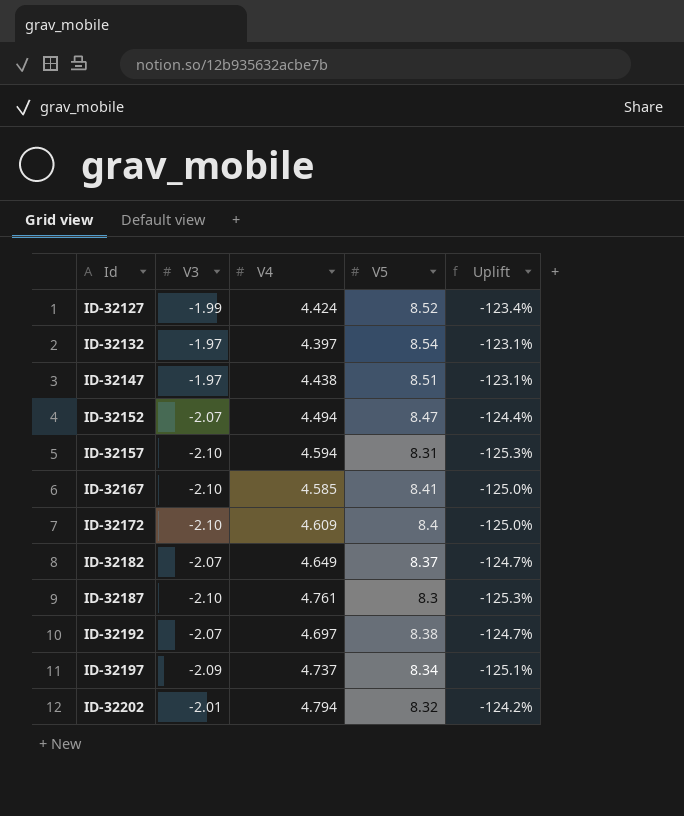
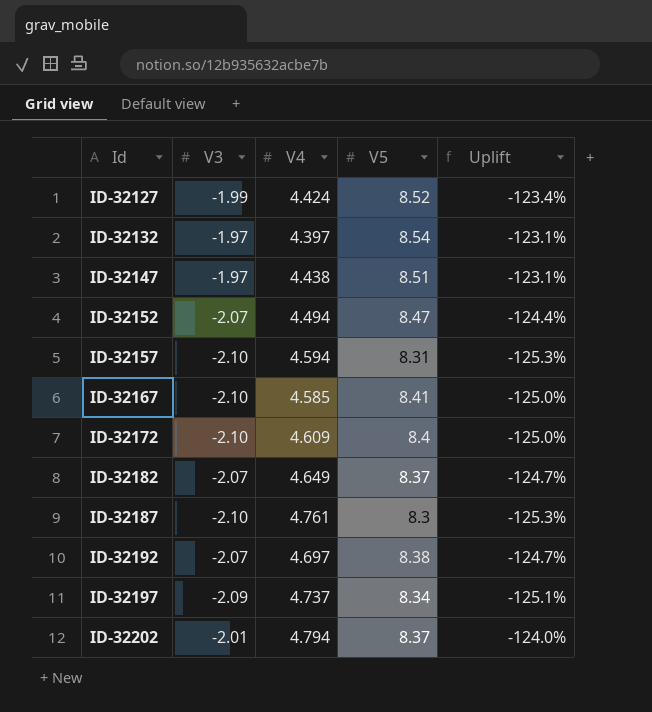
ID-32202 | V5: 8.32 -> 8.37
ID-32202 | Uplift: -124.2% -> -124.0%

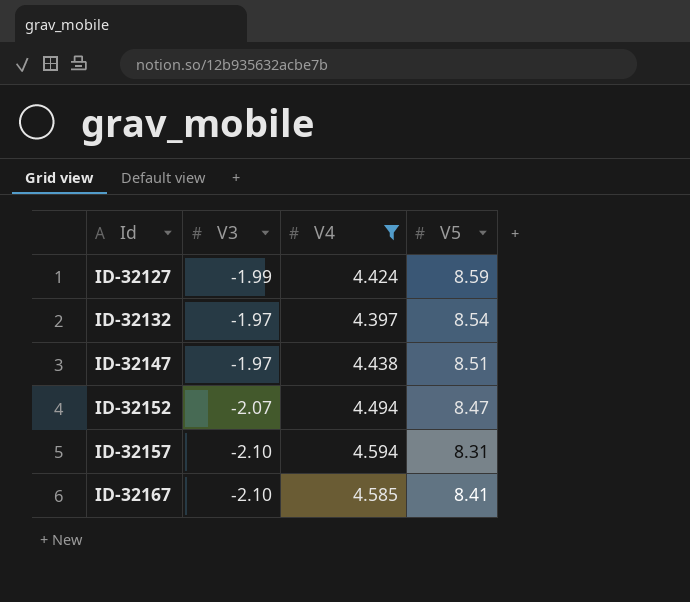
filter: none -> V4 <= 4.594
column Uplift | formula: ([V3] - [V5]) / [V5] -> none
ID-32127 | V5: 8.52 -> 8.59

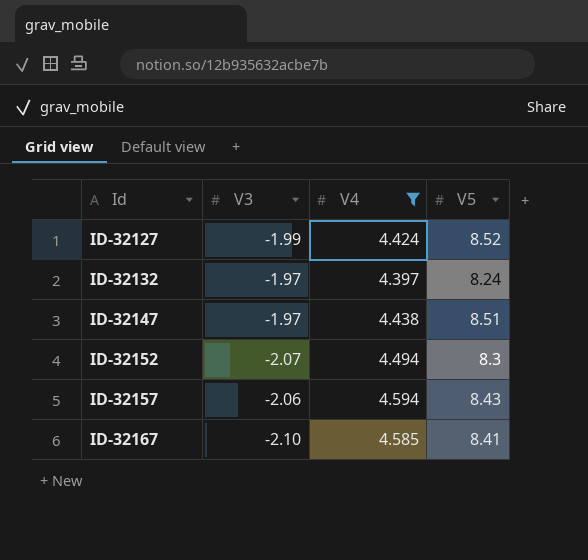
ID-32127 | V5: 8.59 -> 8.52
ID-32132 | V5: 8.54 -> 8.24
ID-32152 | V5: 8.47 -> 8.3
ID-32157 | V3: -2.10 -> -2.06
ID-32157 | V5: 8.31 -> 8.43

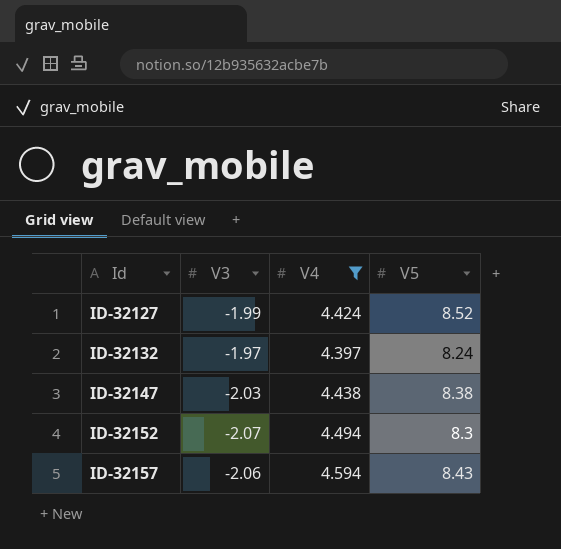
row ID-32167: -2.10 | 4.585 | 8.41 -> none
ID-32147 | V3: -1.97 -> -2.03
ID-32147 | V5: 8.51 -> 8.38

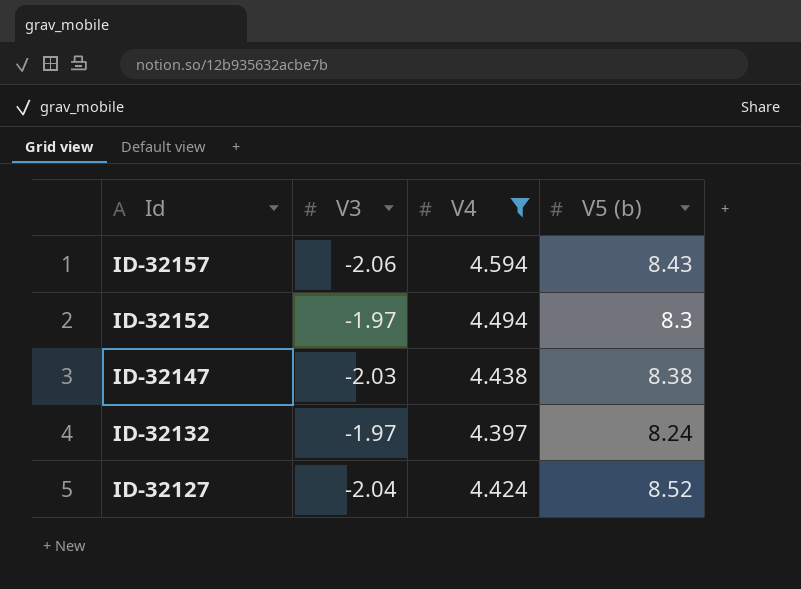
row order: Id ascending -> Id descending
column name: V5 -> V5 (b)
ID-32152 | V3: -2.07 -> -1.97
ID-32127 | V3: -1.99 -> -2.04

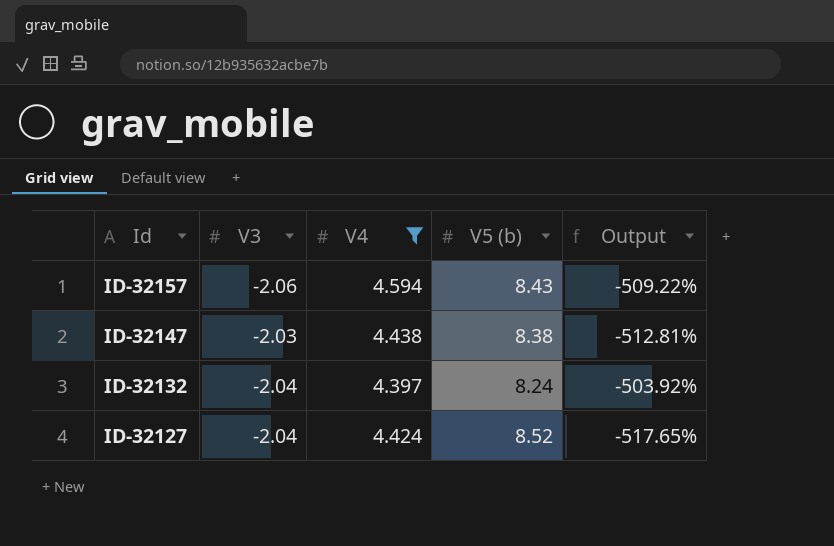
column Output | formula: none -> ([V5 (b)] - [V3]) / [V3]
row ID-32152: -1.97 | 4.494 | 8.3 -> none
ID-32132 | V3: -1.97 -> -2.04

